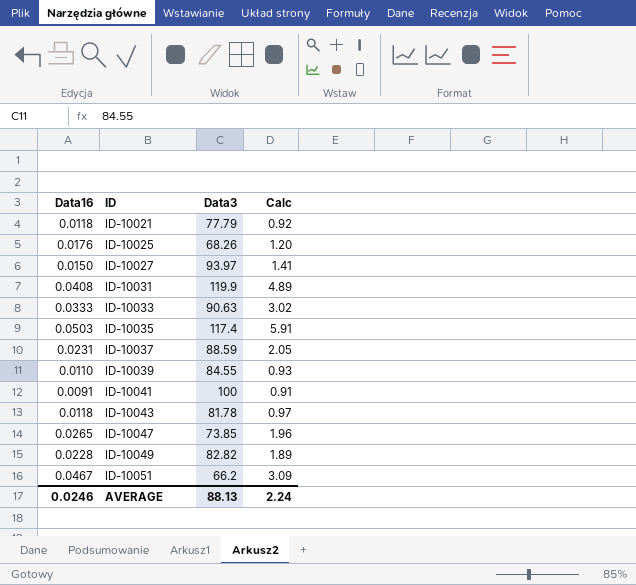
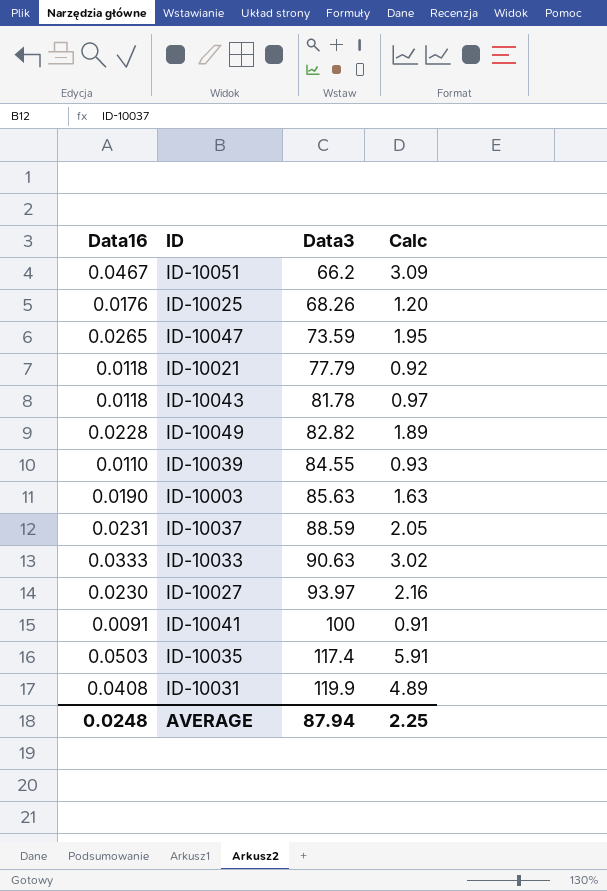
row order: ID ascending -> Data3 ascending
ID-10047 | Data3: 73.85 -> 73.59
ID-10047 | Calc: 1.96 -> 1.95
row ID-10003: none -> 0.0190 | 85.63 | 1.63
ID-10027 | Data16: 0.0150 -> 0.0230
ID-10027 | Calc: 1.41 -> 2.16
AVERAGE | Data16: 0.0246 -> 0.0248
AVERAGE | Data3: 88.13 -> 87.94
AVERAGE | Calc: 2.24 -> 2.25

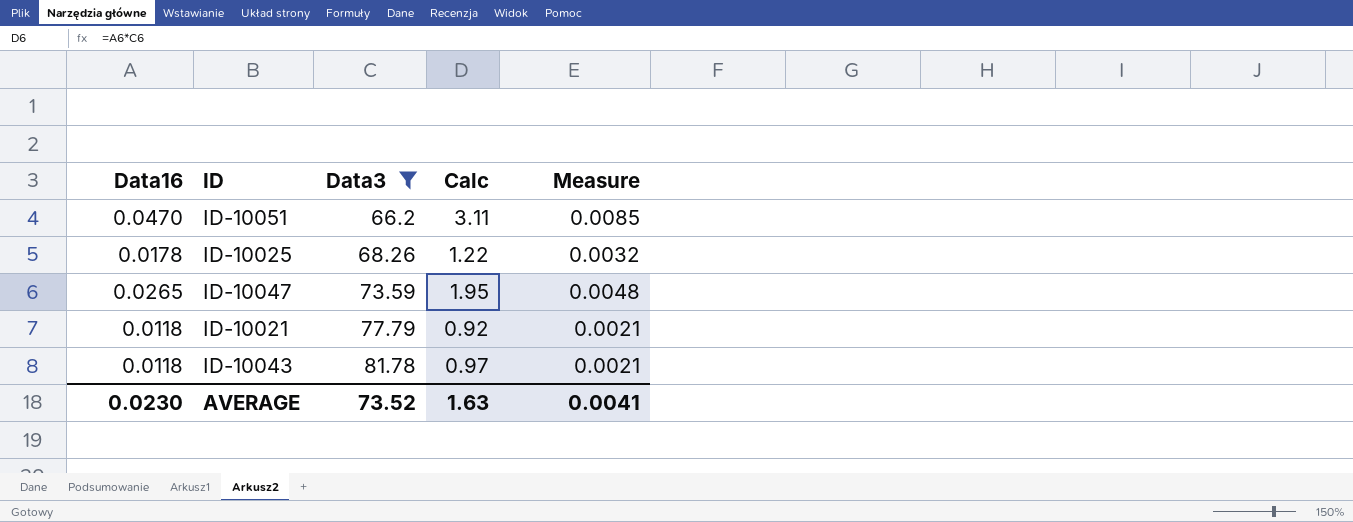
filter: none -> Data3 <= 81.78
column Measure | formula: none -> [Data16] * 0.18
ID-10051 | Data16: 0.0467 -> 0.0470
ID-10051 | Calc: 3.09 -> 3.11
ID-10025 | Data16: 0.0176 -> 0.0178
ID-10025 | Calc: 1.20 -> 1.22
AVERAGE | Data16: 0.0248 -> 0.0230
AVERAGE | Data3: 87.94 -> 73.52
AVERAGE | Calc: 2.25 -> 1.63

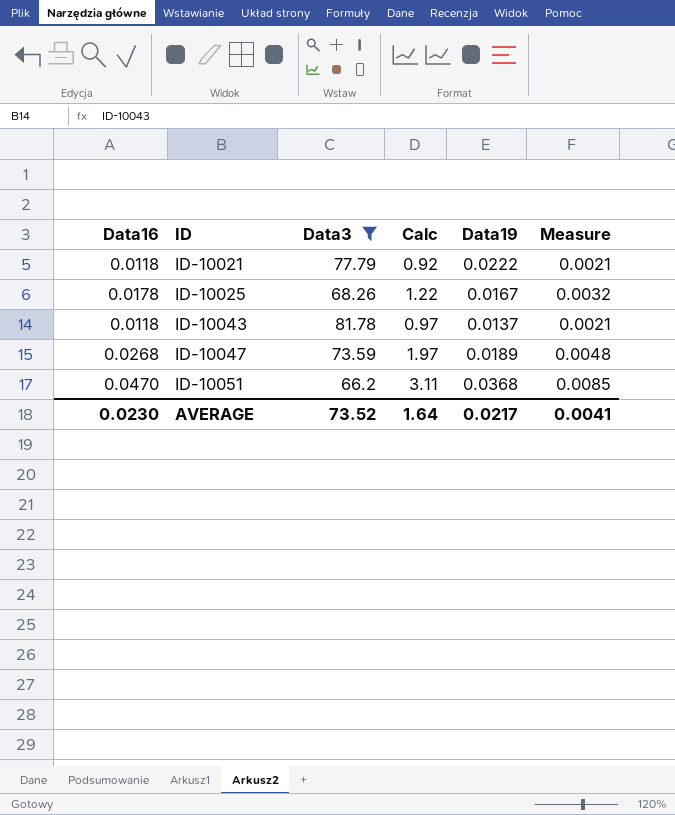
row order: Data3 ascending -> ID ascending
column Data19 | position: none -> 5
ID-10047 | Data16: 0.0265 -> 0.0268
ID-10047 | Calc: 1.95 -> 1.97
AVERAGE | Calc: 1.63 -> 1.64

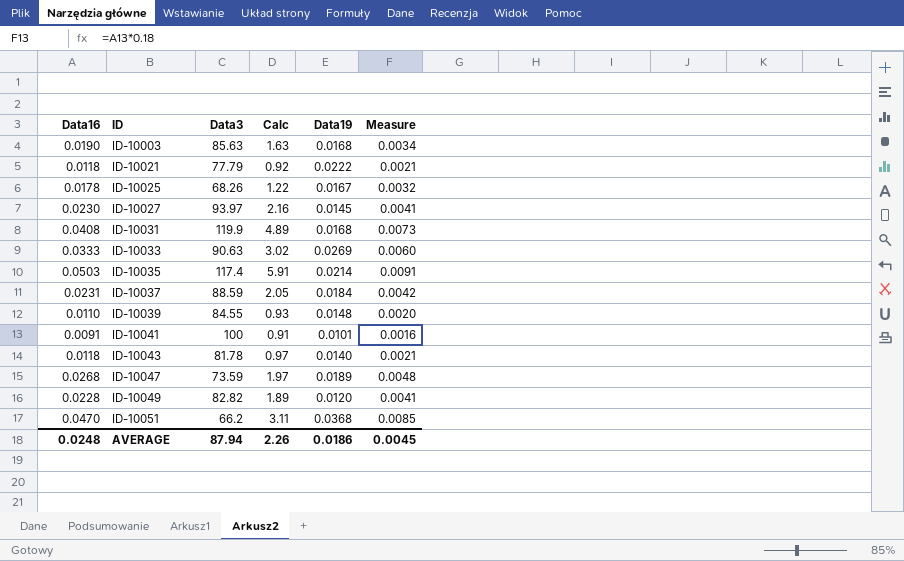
filter: Data3 <= 81.78 -> none
ID-10043 | Data19: 0.0137 -> 0.0140
AVERAGE | Data16: 0.0230 -> 0.0248
AVERAGE | Data3: 73.52 -> 87.94
AVERAGE | Calc: 1.64 -> 2.26
AVERAGE | Data19: 0.0217 -> 0.0186
AVERAGE | Measure: 0.0041 -> 0.0045

